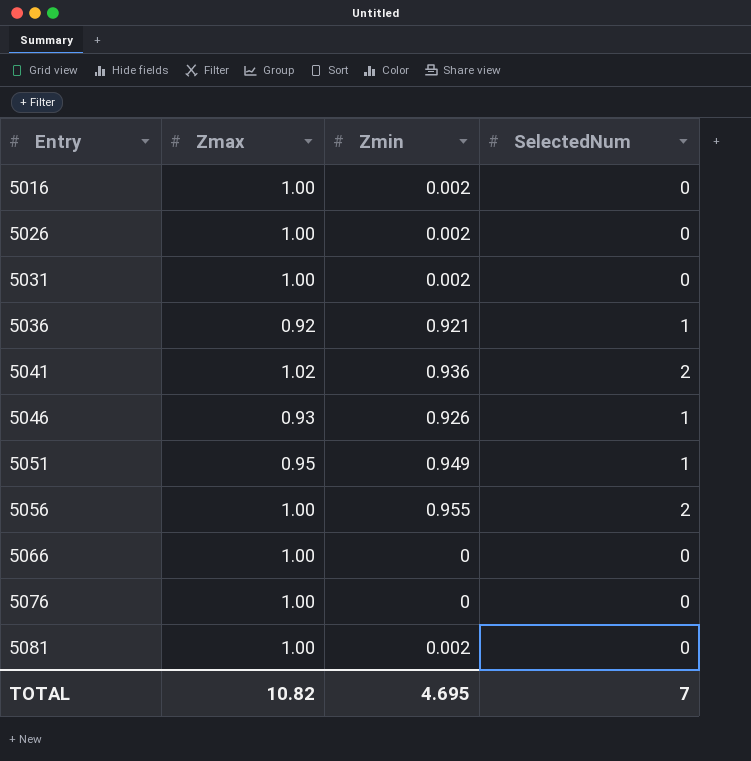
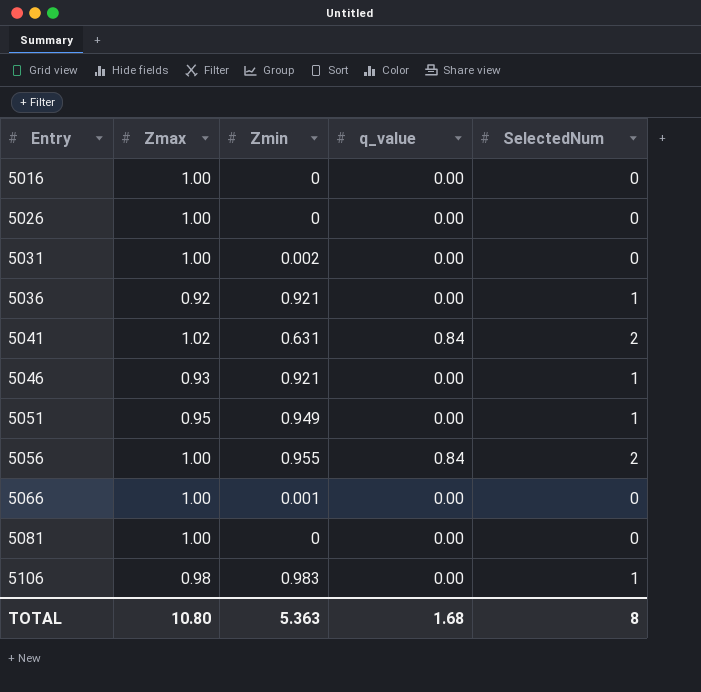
column q_value | position: none -> 4
row 5076: 1.00 | 0 | 0 -> none
5016 | Zmin: 0.002 -> 0
5026 | Zmin: 0.002 -> 0
5041 | Zmin: 0.936 -> 0.631
5046 | Zmin: 0.926 -> 0.921
5066 | Zmin: 0 -> 0.001
5081 | Zmin: 0.002 -> 0
row 5106: none -> 0.98 | 0.983 | 0.00 | 1
TOTAL | Zmax: 10.82 -> 10.80
TOTAL | Zmin: 4.695 -> 5.363
TOTAL | SelectedNum: 7 -> 8

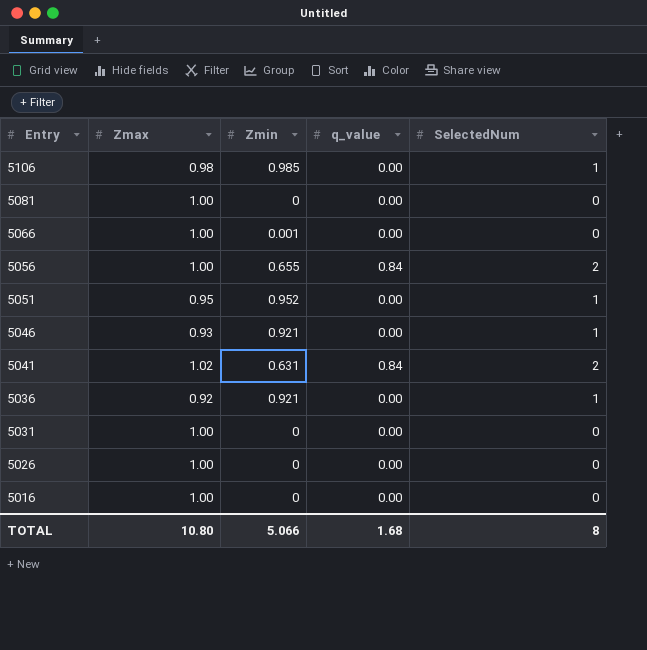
row order: Entry ascending -> Entry descending
5106 | Zmin: 0.983 -> 0.985
5056 | Zmin: 0.955 -> 0.655
5051 | Zmin: 0.949 -> 0.952
5031 | Zmin: 0.002 -> 0
TOTAL | Zmin: 5.363 -> 5.066

